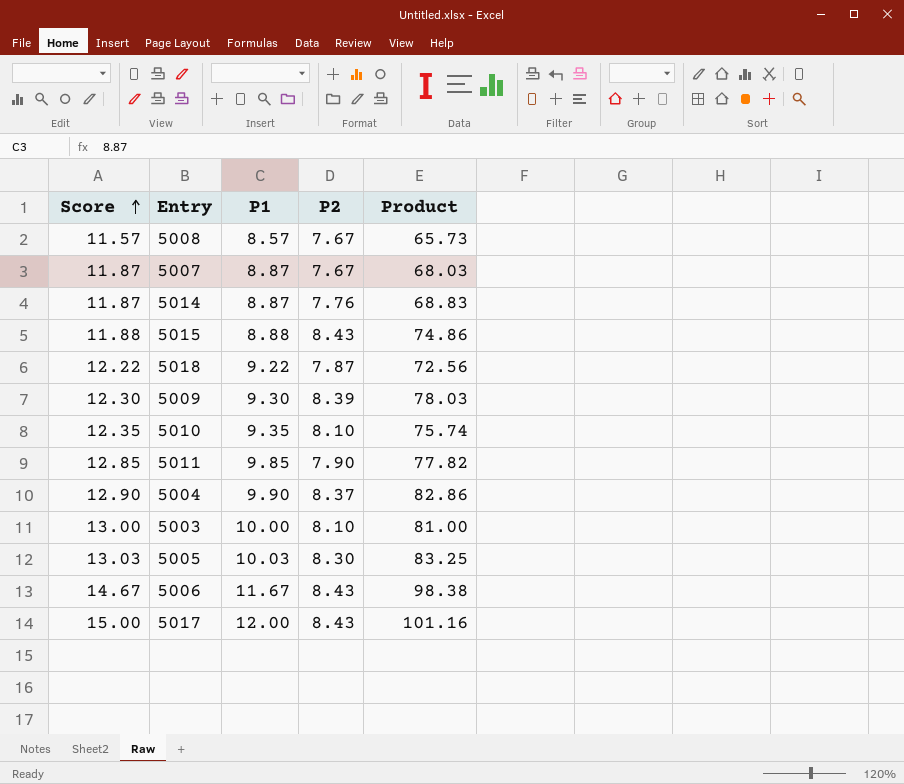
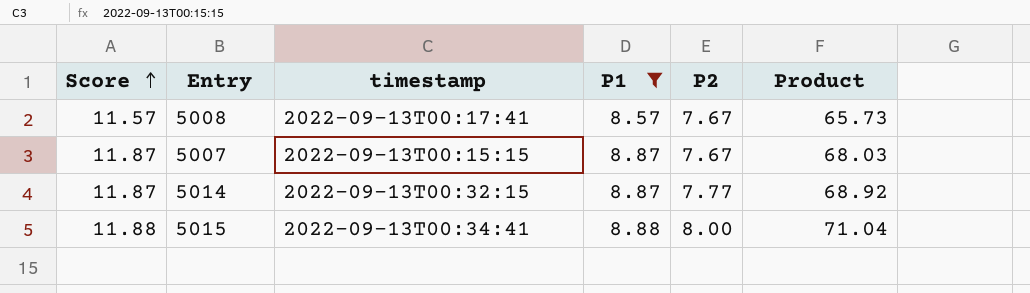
filter: none -> P1 <= 8.88
column timestamp | position: none -> 3
5014 | P2: 7.76 -> 7.77
5014 | Product: 68.83 -> 68.92
5015 | P2: 8.43 -> 8.00
5015 | Product: 74.86 -> 71.04

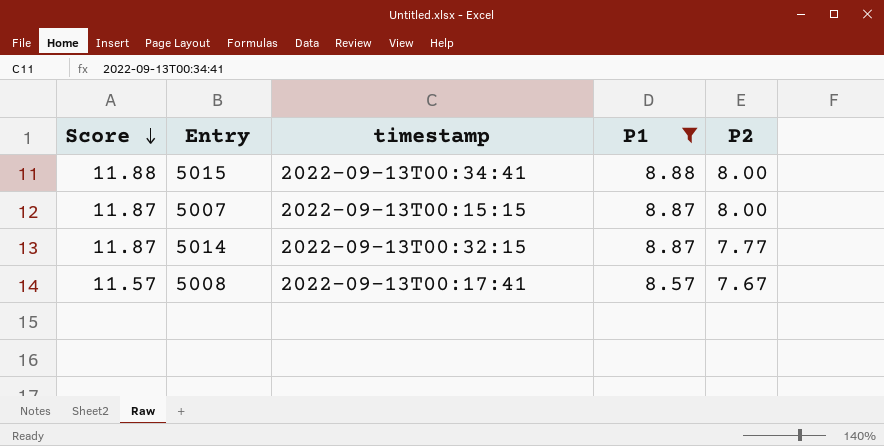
row order: Score ascending -> Score descending
column Product | formula: [P1] * [P2] -> none
5007 | P2: 7.67 -> 8.00

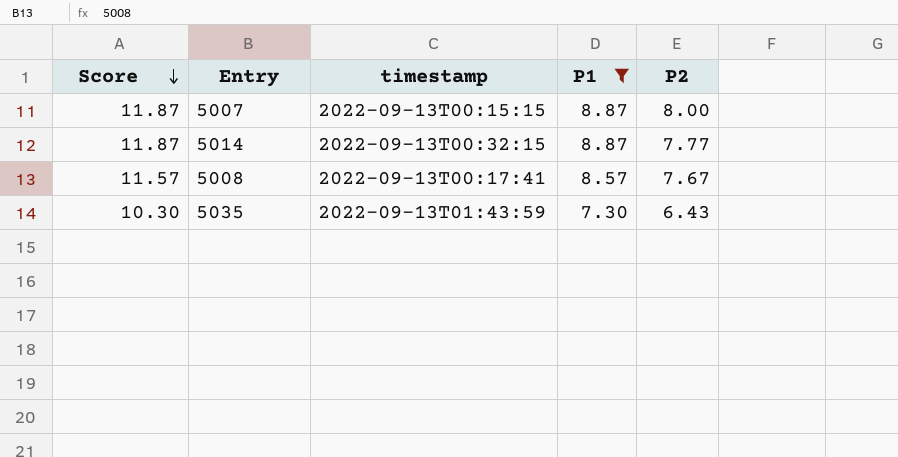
row 5015: 11.88 | 2022-09-13T00:34:41 | 8.88 | 8.00 -> none
row 5035: none -> 10.30 | 2022-09-13T01:43:59 | 7.30 | 6.43

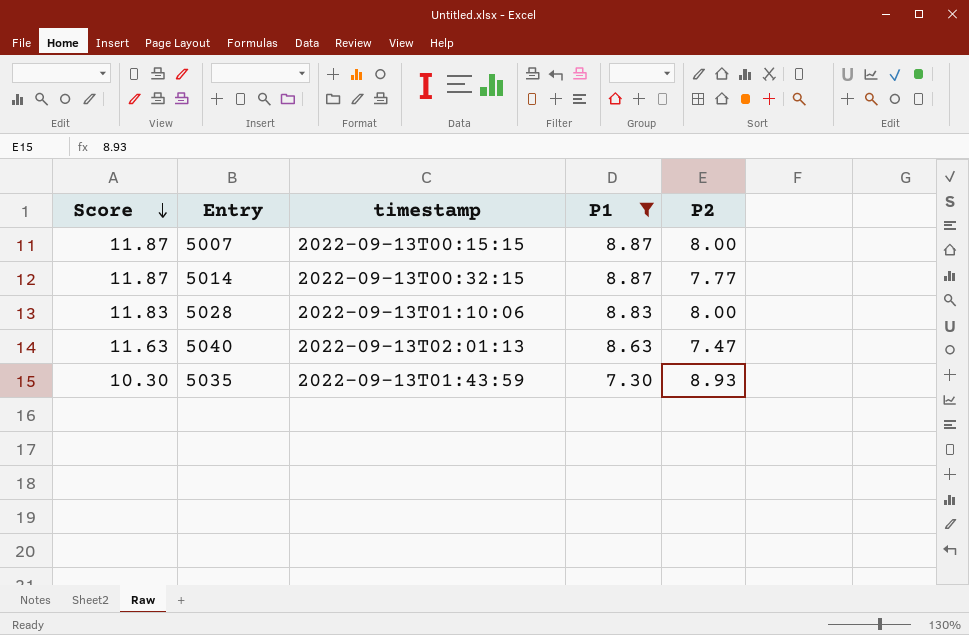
row 5008: 11.57 | 2022-09-13T00:17:41 | 8.57 | 7.67 -> none
row 5028: none -> 11.83 | 2022-09-13T01:10:06 | 8.83 | 8.00
row 5040: none -> 11.63 | 2022-09-13T02:01:13 | 8.63 | 7.47
5035 | P2: 6.43 -> 8.93

